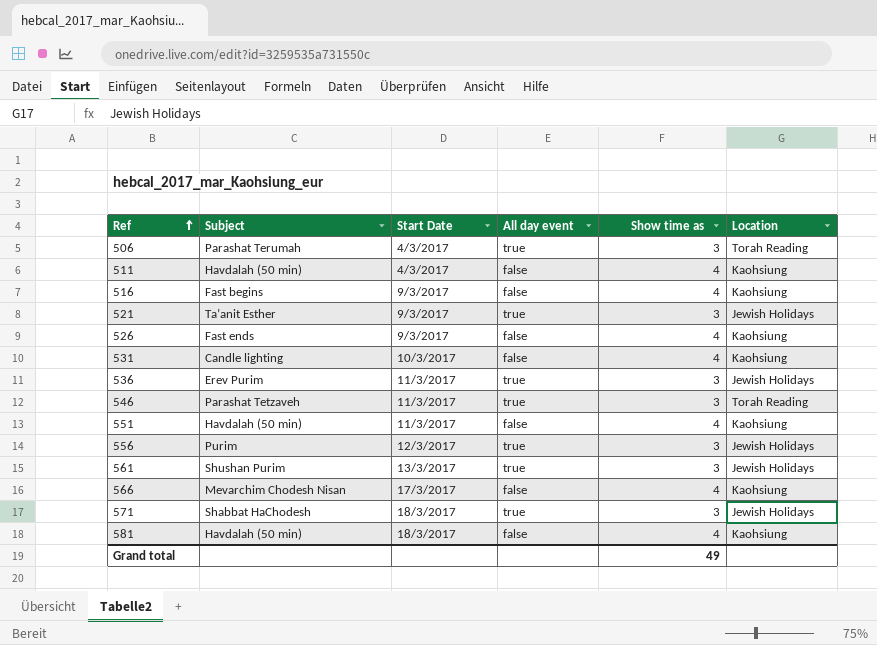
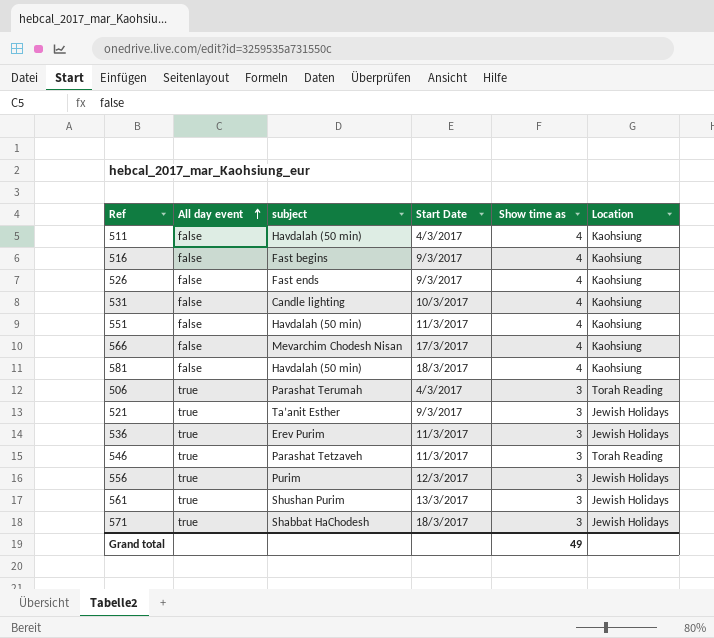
row order: Ref ascending -> All day event ascending
column All day event | position: 4 -> 2
column name: Subject -> subject

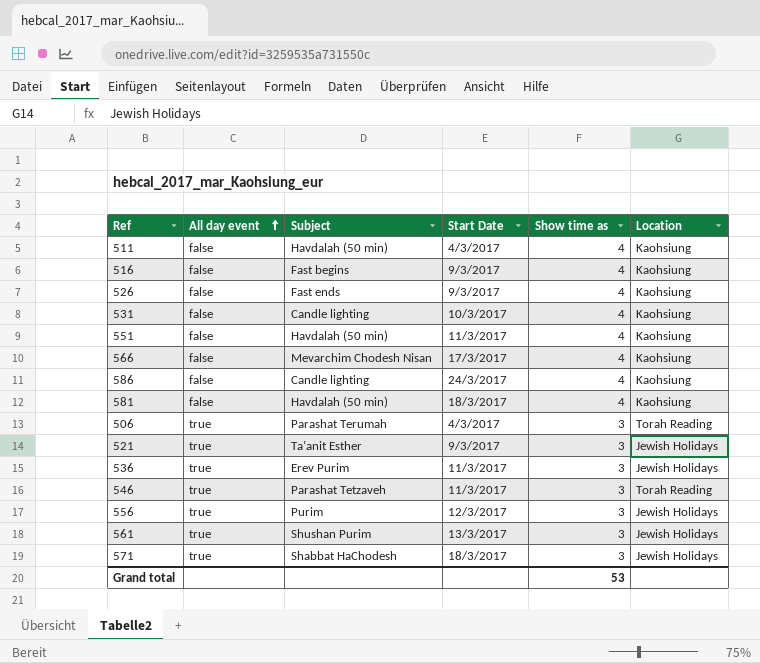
column name: subject -> Subject
row 586: none -> false | Candle lighting | 24/3/2017 | 4 | Kaohsiung
Grand total | Show time as: 49 -> 53

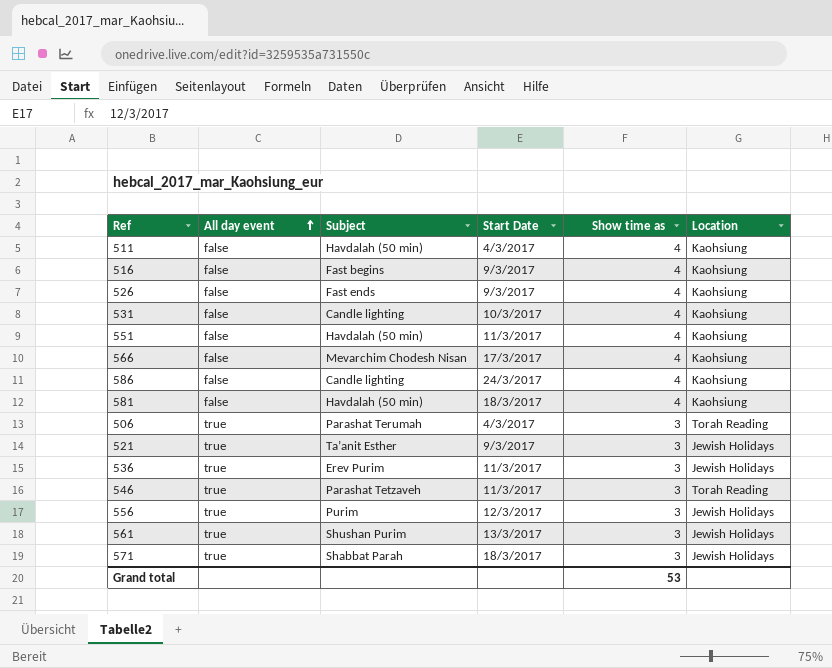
571 | Subject: Shabbat HaChodesh -> Shabbat Parah

